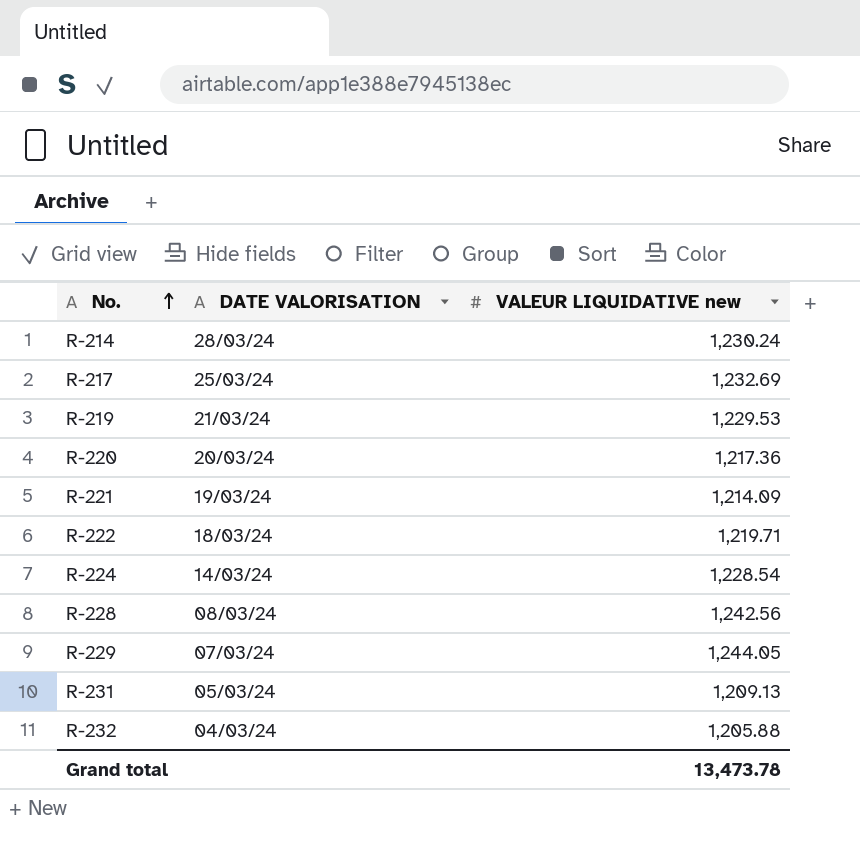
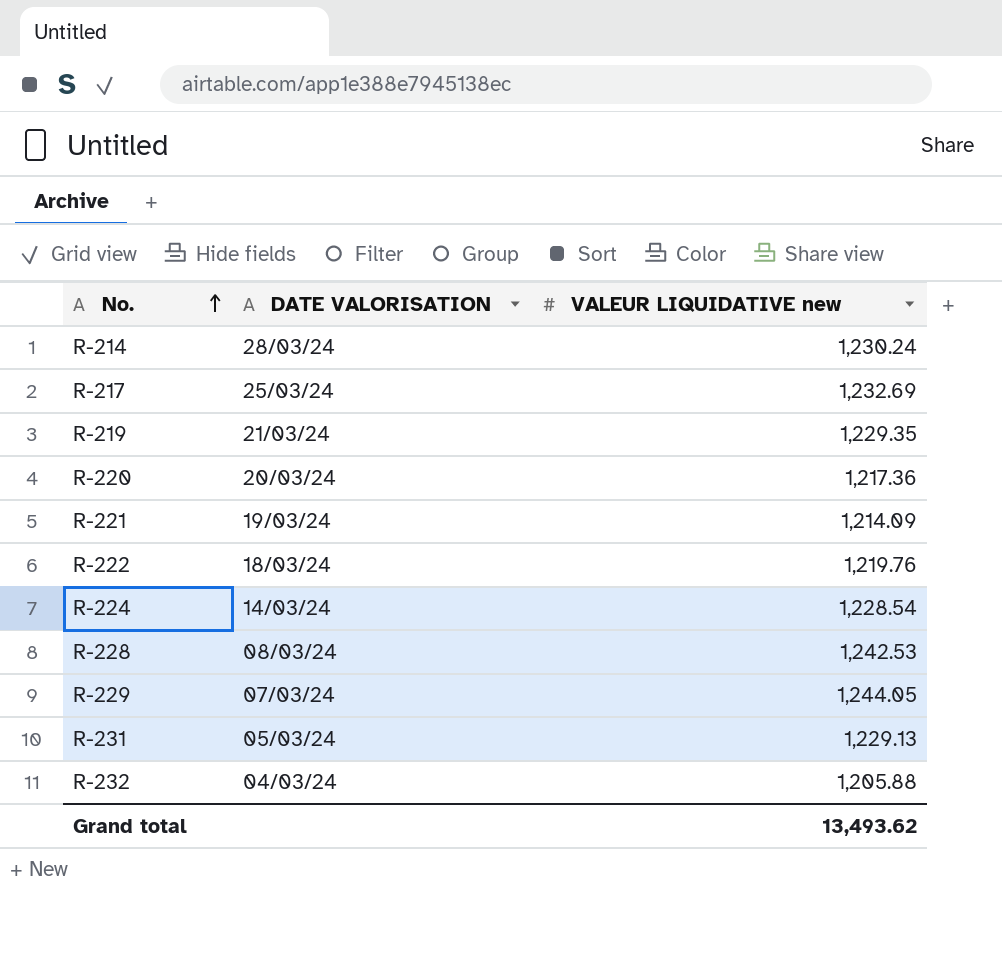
R-219 | VALEUR LIQUIDATIVE new: 1,229.53 -> 1,229.35
R-222 | VALEUR LIQUIDATIVE new: 1,219.71 -> 1,219.76
R-228 | VALEUR LIQUIDATIVE new: 1,242.56 -> 1,242.53
R-231 | VALEUR LIQUIDATIVE new: 1,209.13 -> 1,229.13
Grand total | VALEUR LIQUIDATIVE new: 13,473.78 -> 13,493.62

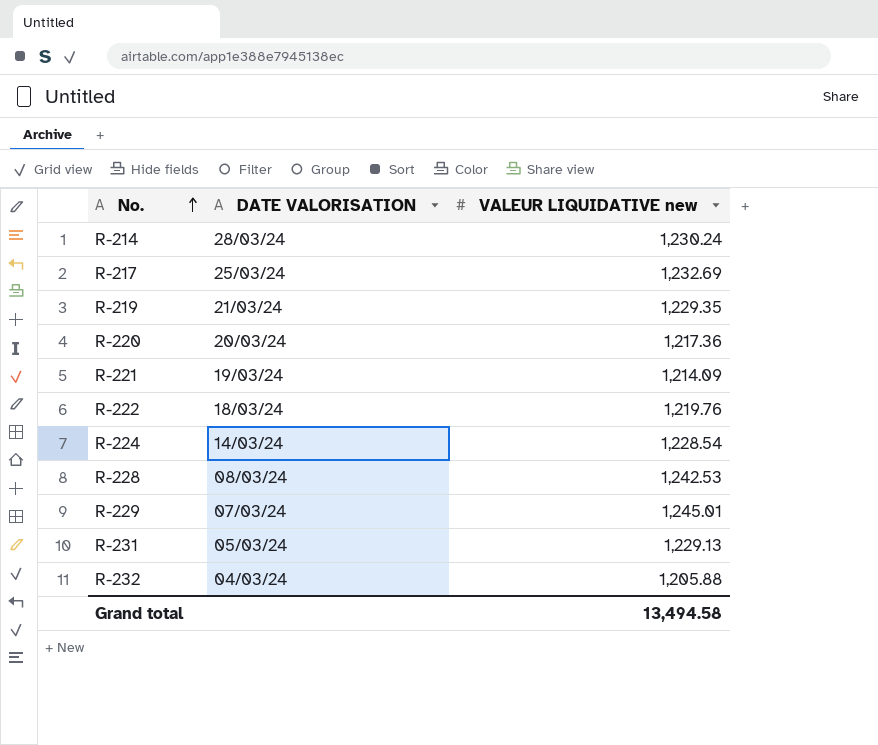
R-229 | VALEUR LIQUIDATIVE new: 1,244.05 -> 1,245.01
Grand total | VALEUR LIQUIDATIVE new: 13,493.62 -> 13,494.58

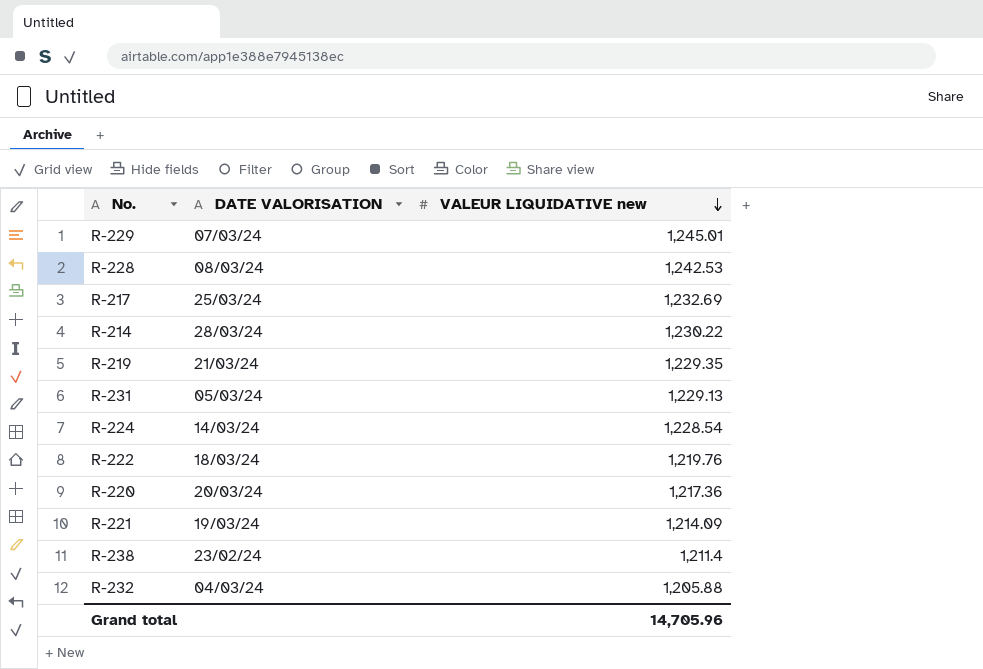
row order: No. ascending -> VALEUR LIQUIDATIVE new descending
R-214 | VALEUR LIQUIDATIVE new: 1,230.24 -> 1,230.22
row R-238: none -> 23/02/24 | 1,211.4
Grand total | VALEUR LIQUIDATIVE new: 13,494.58 -> 14,705.96

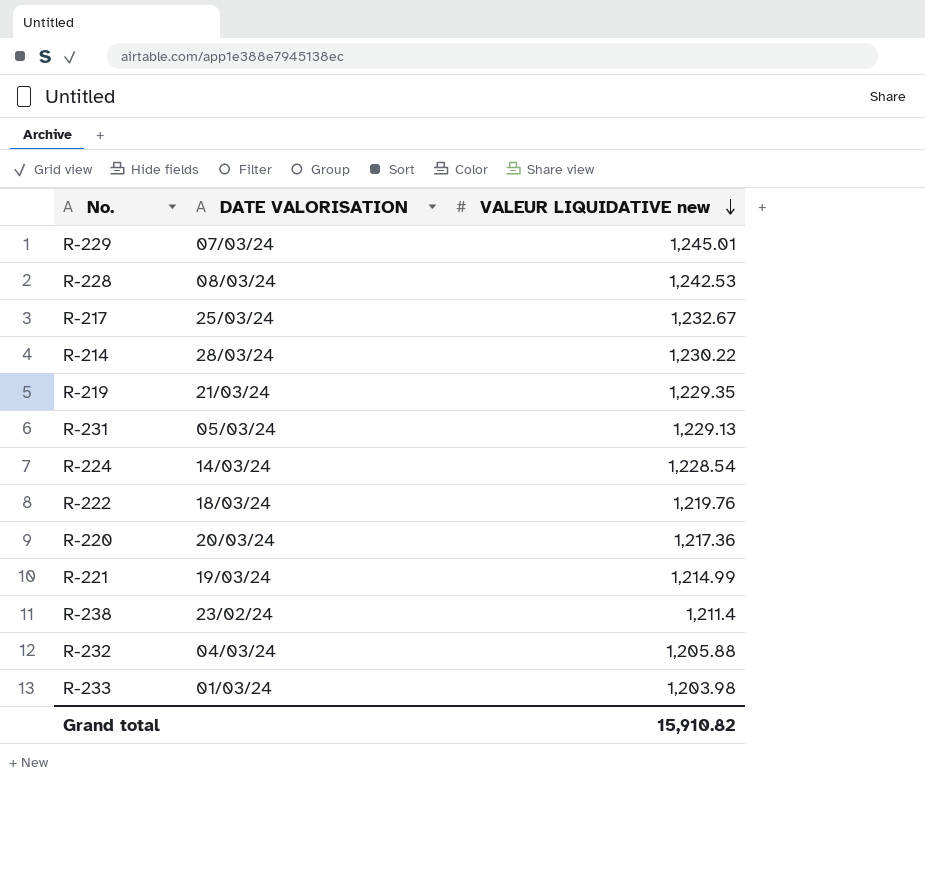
R-217 | VALEUR LIQUIDATIVE new: 1,232.69 -> 1,232.67
R-221 | VALEUR LIQUIDATIVE new: 1,214.09 -> 1,214.99
row R-233: none -> 01/03/24 | 1,203.98
Grand total | VALEUR LIQUIDATIVE new: 14,705.96 -> 15,910.82

